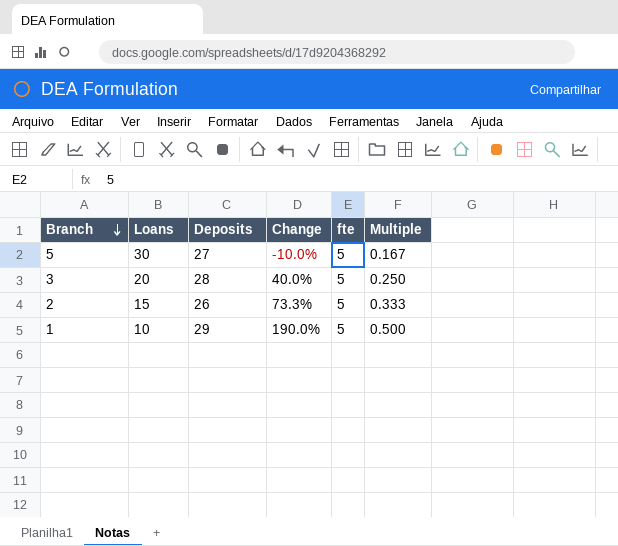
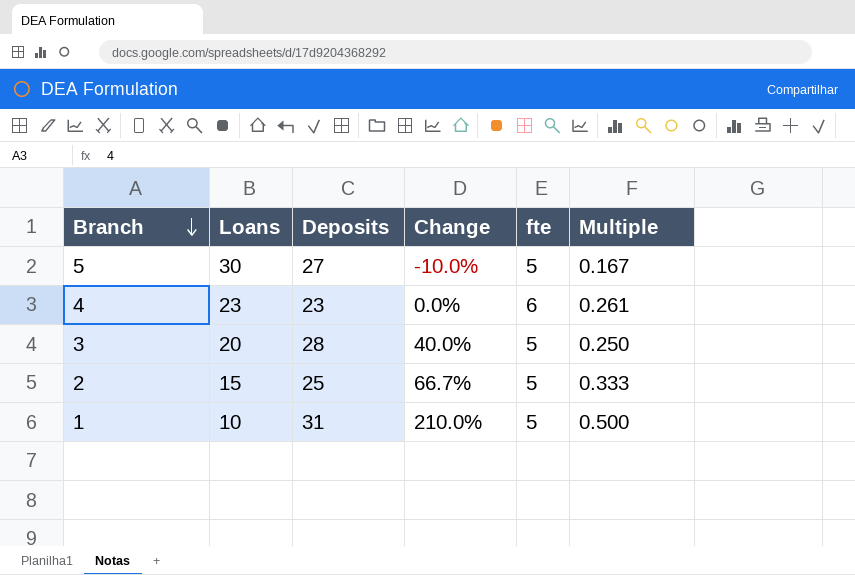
row 4: none -> 23 | 23 | 0.0% | 6 | 0.261
2 | Deposits: 26 -> 25
2 | Change: 73.3% -> 66.7%
1 | Deposits: 29 -> 31
1 | Change: 190.0% -> 210.0%

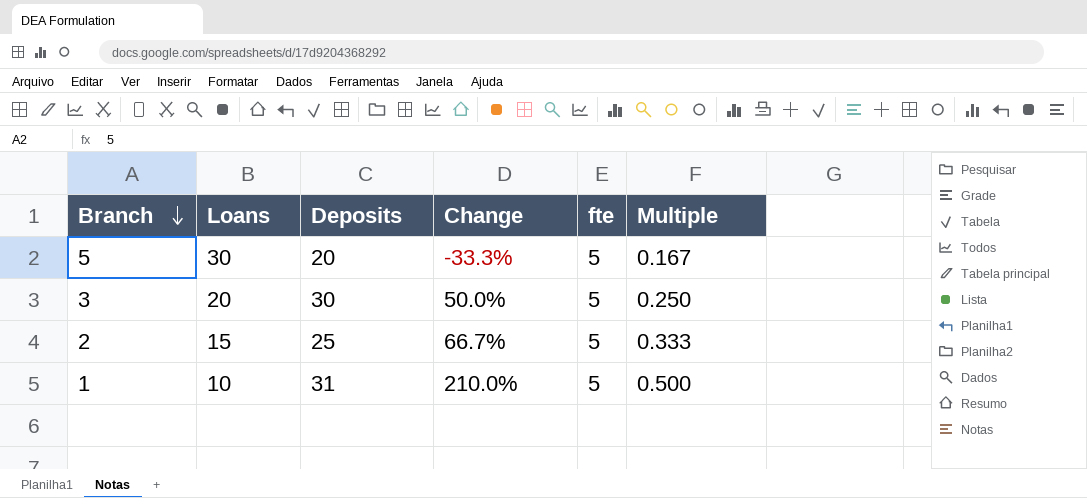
row 4: 23 | 23 | 0.0% | 6 | 0.261 -> none
5 | Deposits: 27 -> 20
5 | Change: -10.0% -> -33.3%
3 | Deposits: 28 -> 30
3 | Change: 40.0% -> 50.0%

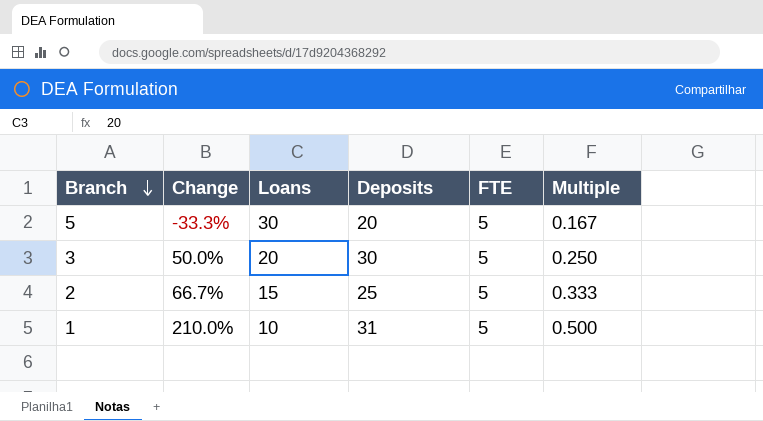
column Change | position: 4 -> 2
column name: fte -> FTE

